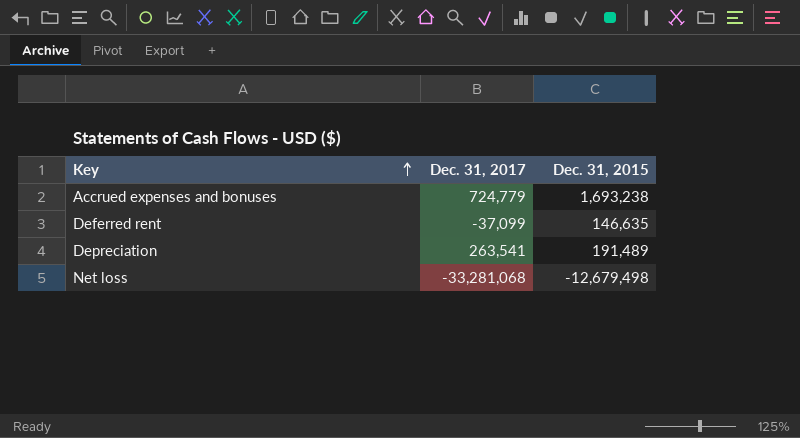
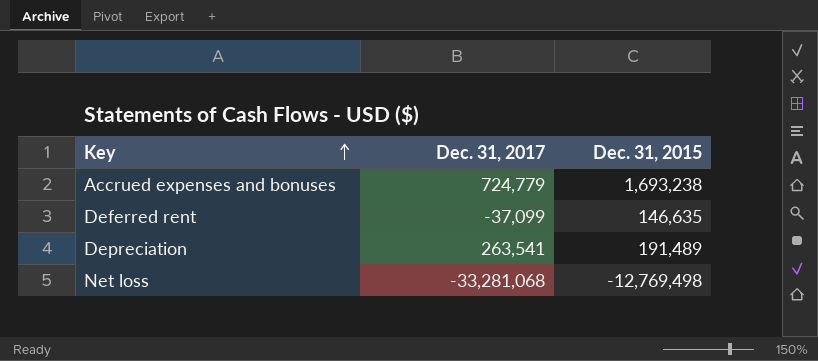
Net loss | Dec. 31, 2015: -12,679,498 -> -12,769,498

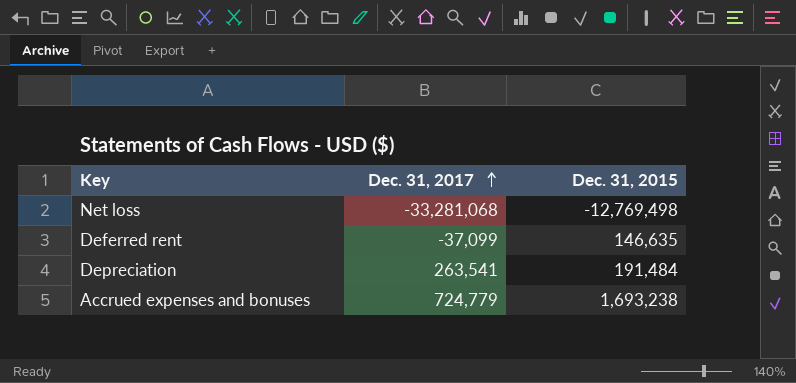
row order: Key ascending -> Dec. 31, 2017 ascending
Depreciation | Dec. 31, 2015: 191,489 -> 191,484

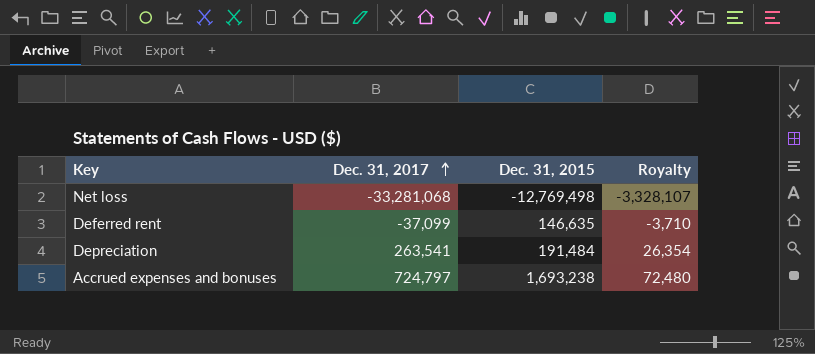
column Royalty | formula: none -> [Dec. 31, 2017] * 0.1
Accrued expenses and bonuses | Dec. 31, 2017: 724,779 -> 724,797

